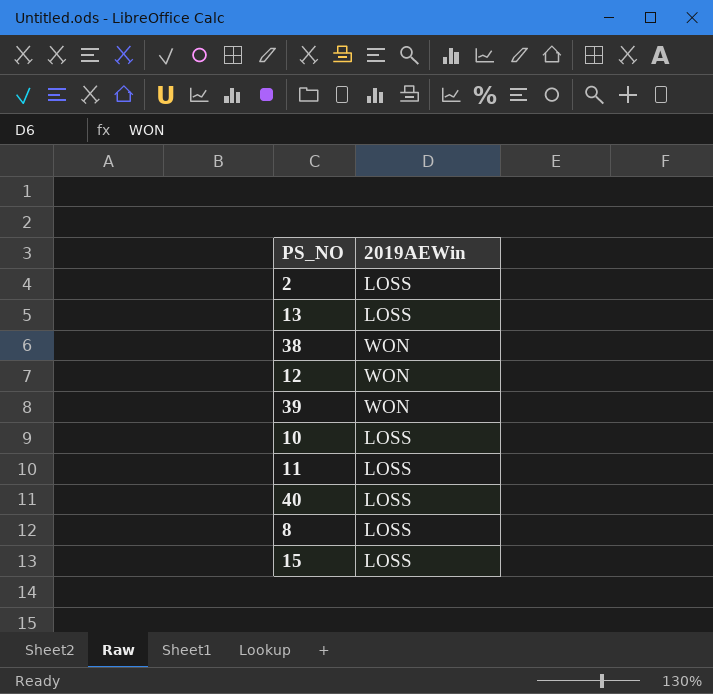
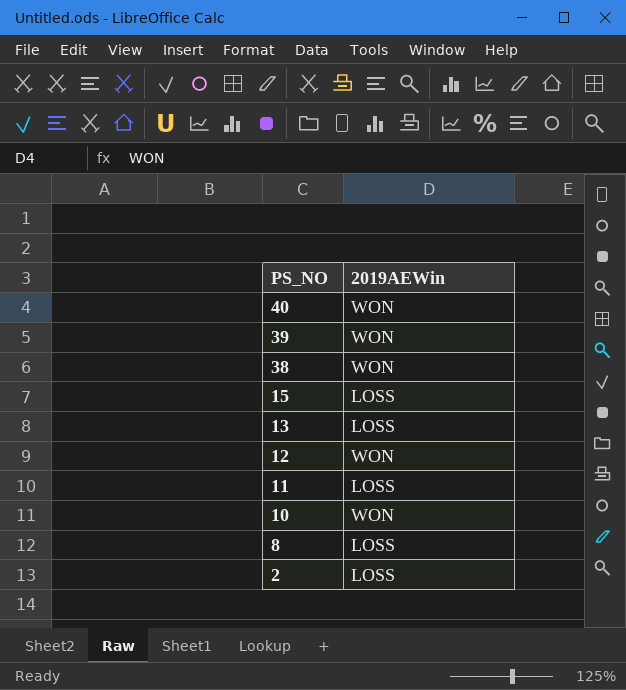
row order: none -> PS_NO descending
40 | 2019AEWin: LOSS -> WON
10 | 2019AEWin: LOSS -> WON

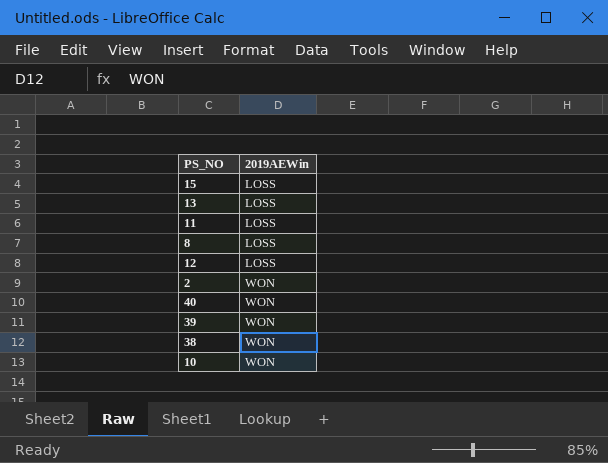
row order: PS_NO descending -> 2019AEWin ascending
12 | 2019AEWin: WON -> LOSS
2 | 2019AEWin: LOSS -> WON

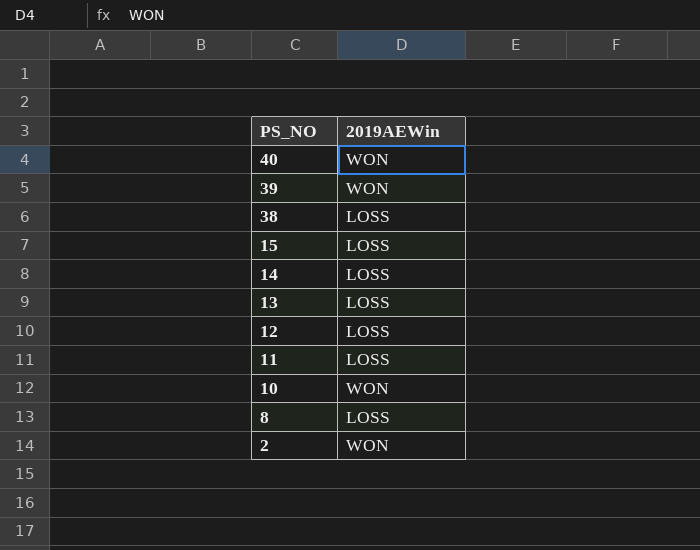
row order: 2019AEWin ascending -> PS_NO descending
38 | 2019AEWin: WON -> LOSS
row 14: none -> LOSS

